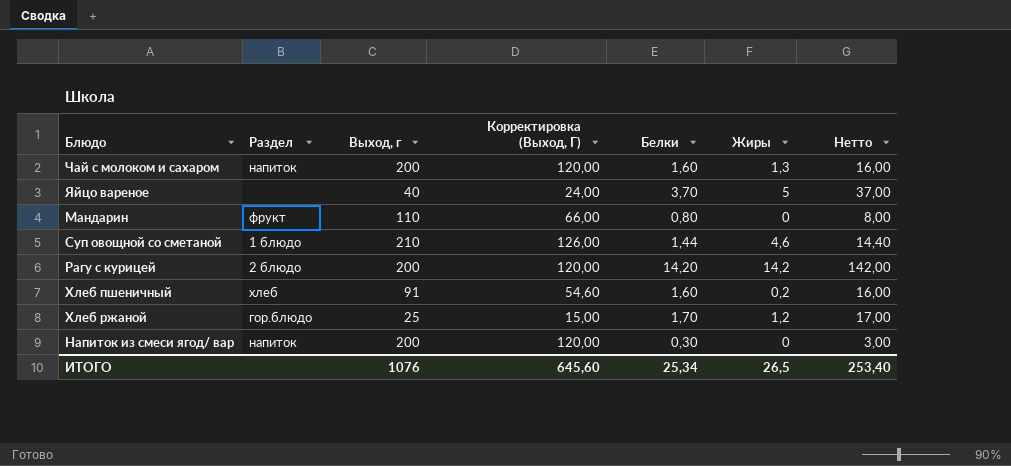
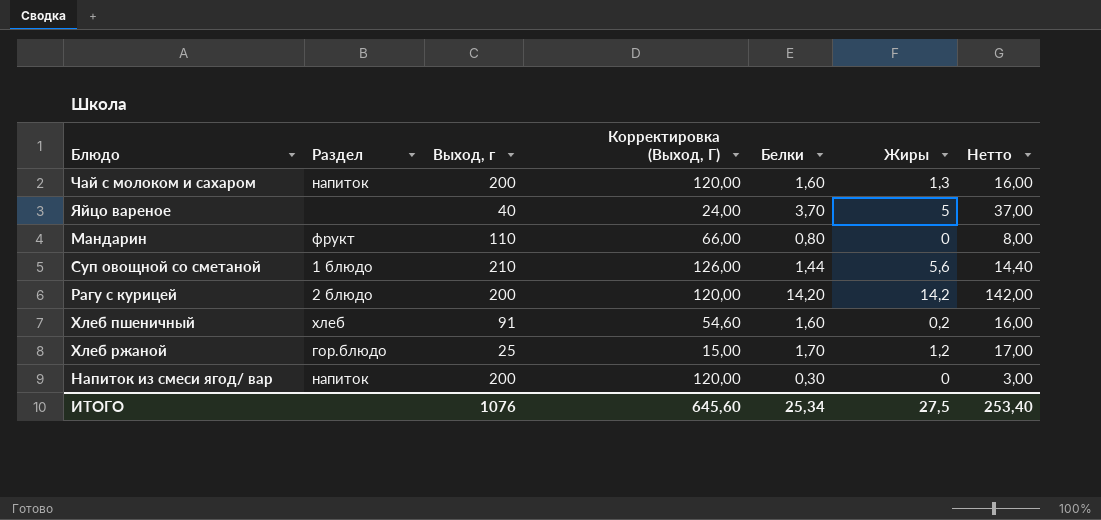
Суп овощной со сметаной | Жиры: 4,6 -> 5,6
ИТОГО | Жиры: 26,5 -> 27,5

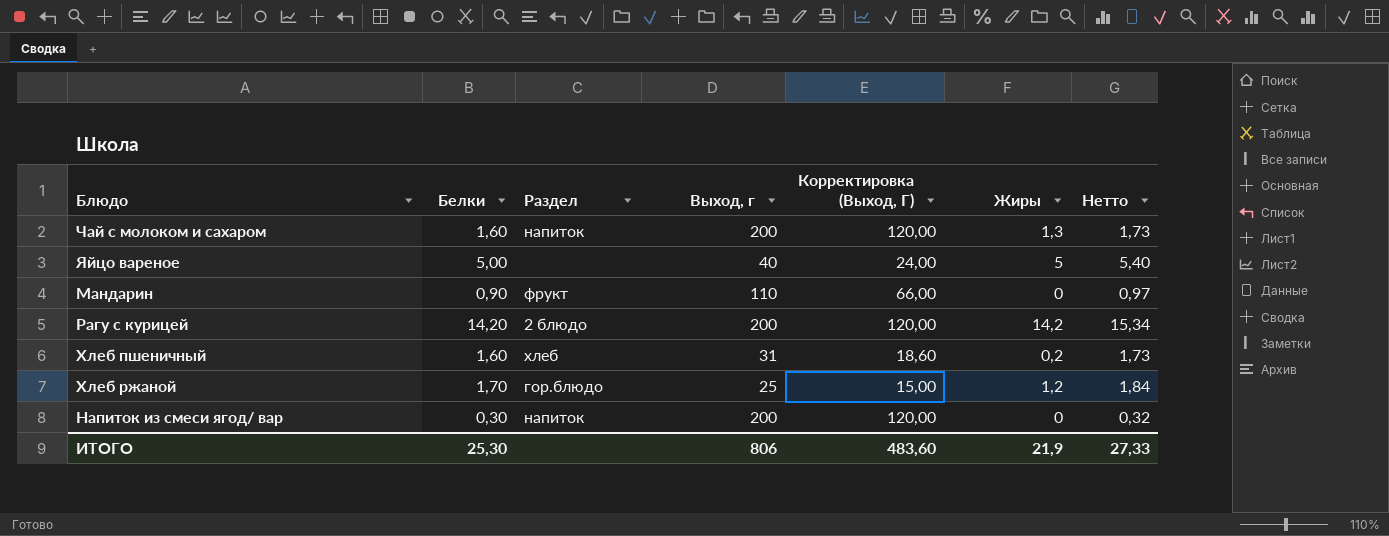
column Белки | position: 5 -> 2
column Нетто | formula: [Белки] * 10 -> [Белки] * 1,08
row Суп овощной со сметаной: 1 блюдо | 210 | 126,00 | 1,44 | 5,6 | 14,40 -> none
Яйцо вареное | Белки: 3,70 -> 5,00
Мандарин | Белки: 0,80 -> 0,90
Хлеб пшеничный | Выход, г: 91 -> 31
Хлеб пшеничный | Корректировка (Выход, Г): 54,60 -> 18,60
ИТОГО | Белки: 25,34 -> 25,30
ИТОГО | Выход, г: 1076 -> 806
ИТОГО | Корректировка (Выход, Г): 645,60 -> 483,60
ИТОГО | Жиры: 27,5 -> 21,9
ИТОГО | Нетто: 253,40 -> 27,33

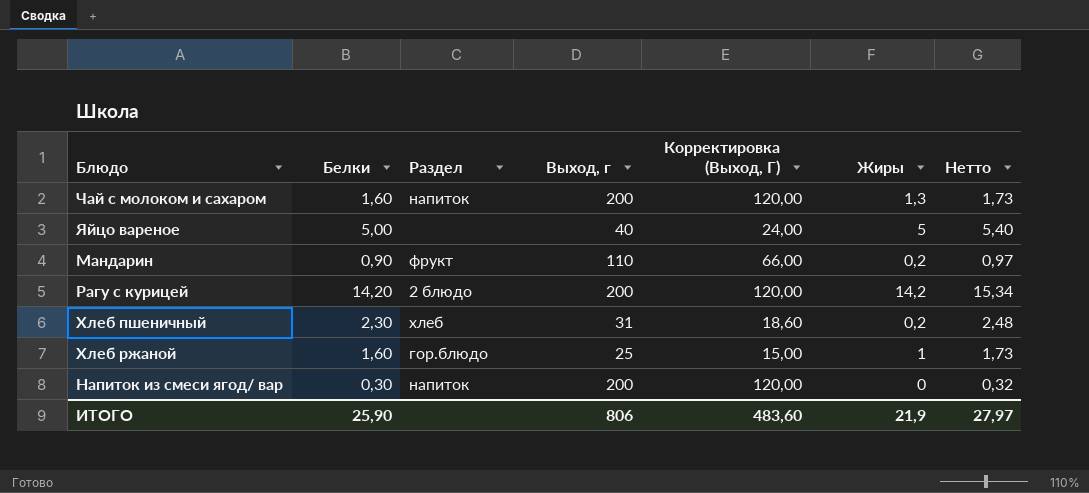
Мандарин | Жиры: 0 -> 0,2
Хлеб пшеничный | Белки: 1,60 -> 2,30
Хлеб пшеничный | Нетто: 1,73 -> 2,48
Хлеб ржаной | Белки: 1,70 -> 1,60
Хлеб ржаной | Жиры: 1,2 -> 1
Хлеб ржаной | Нетто: 1,84 -> 1,73
ИТОГО | Белки: 25,30 -> 25,90
ИТОГО | Нетто: 27,33 -> 27,97

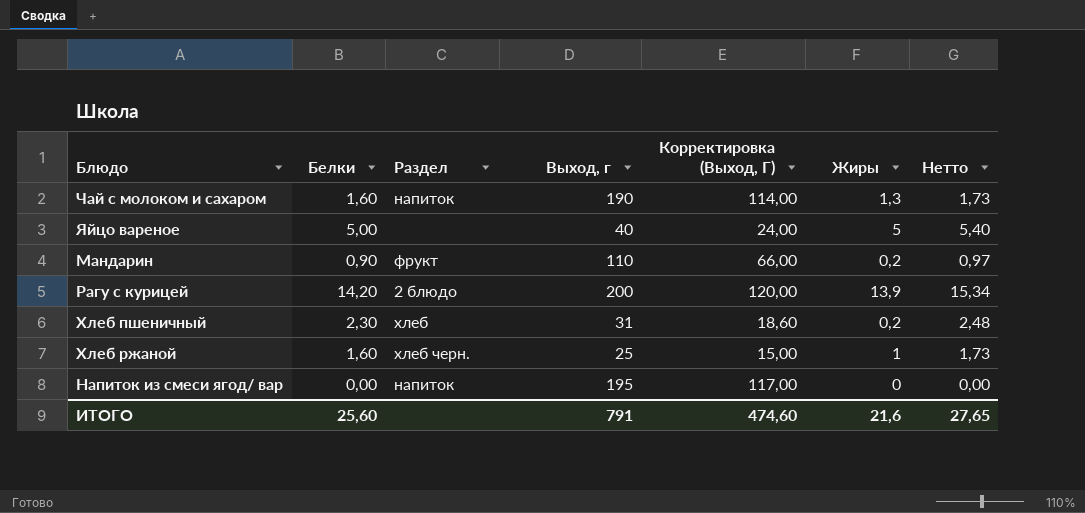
Чай с молоком и сахаром | Выход, г: 200 -> 190
Чай с молоком и сахаром | Корректировка (Выход, Г): 120,00 -> 114,00
Рагу с курицей | Жиры: 14,2 -> 13,9
Хлеб ржаной | Раздел: гор.блюдо -> хлеб черн.
Напиток из смеси ягод/ вар | Белки: 0,30 -> 0,00
Напиток из смеси ягод/ вар | Выход, г: 200 -> 195
Напиток из смеси ягод/ вар | Корректировка (Выход, Г): 120,00 -> 117,00
Напиток из смеси ягод/ вар | Нетто: 0,32 -> 0,00
ИТОГО | Белки: 25,90 -> 25,60
ИТОГО | Выход, г: 806 -> 791
ИТОГО | Корректировка (Выход, Г): 483,60 -> 474,60
ИТОГО | Жиры: 21,9 -> 21,6
ИТОГО | Нетто: 27,97 -> 27,65

